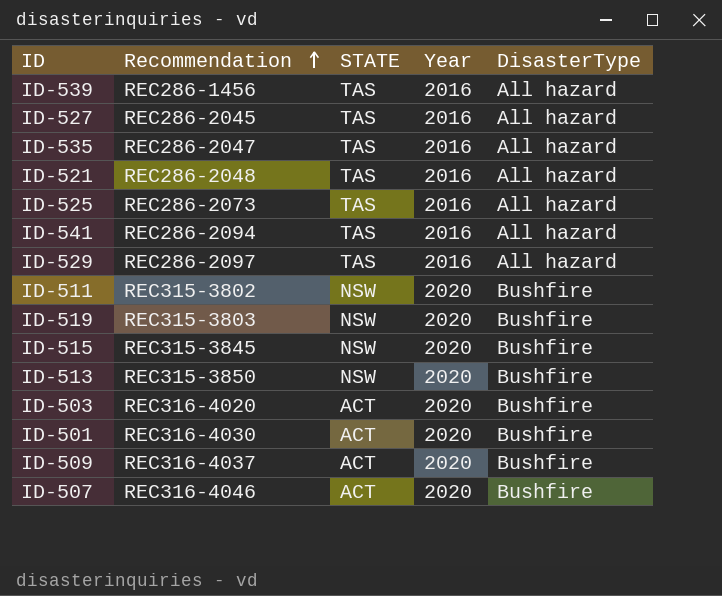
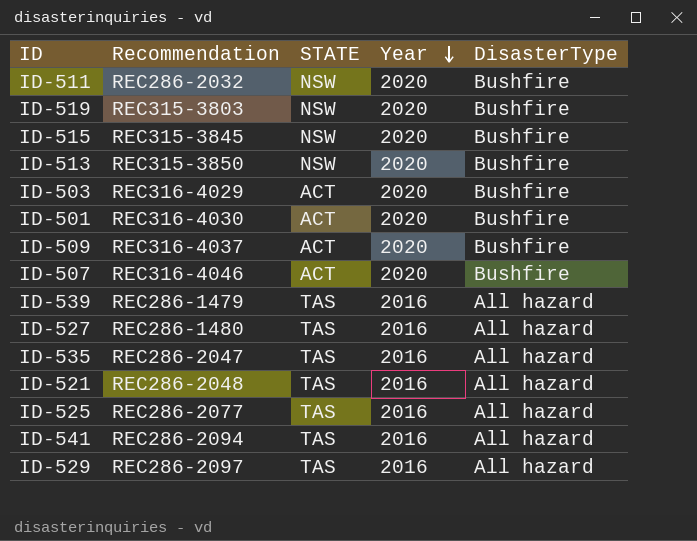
row order: Recommendation ascending -> Year descending
ID-511 | Recommendation: REC315-3802 -> REC286-2032
ID-503 | Recommendation: REC316-4020 -> REC316-4029
ID-539 | Recommendation: REC286-1456 -> REC286-1479
ID-527 | Recommendation: REC286-2045 -> REC286-1480
ID-525 | Recommendation: REC286-2073 -> REC286-2077

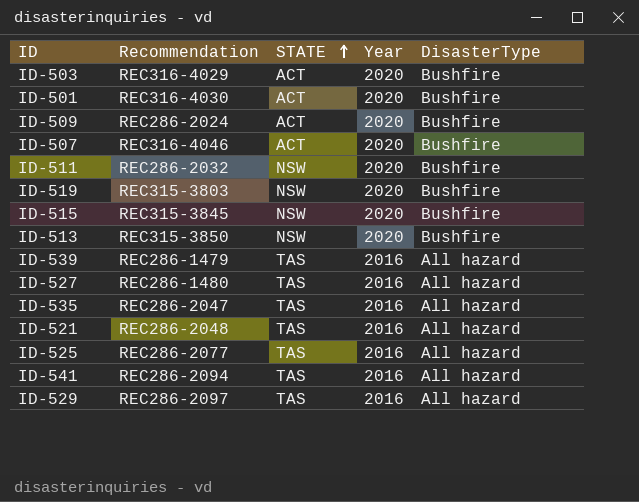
row order: Year descending -> STATE ascending
ID-509 | Recommendation: REC316-4037 -> REC286-2024

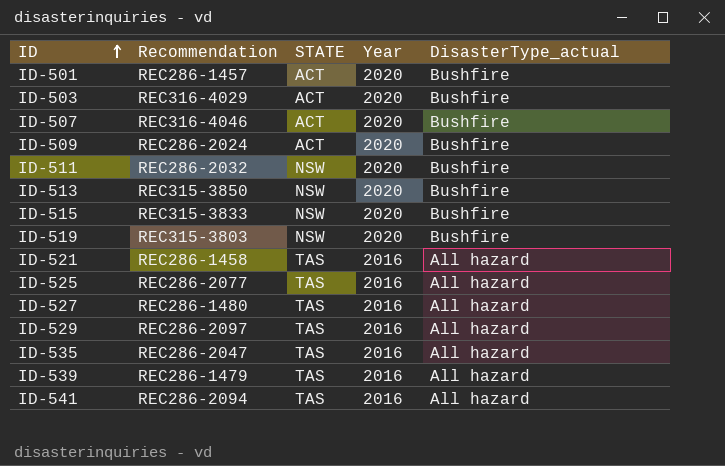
row order: STATE ascending -> ID ascending
column name: DisasterType -> DisasterType_actual
ID-501 | Recommendation: REC316-4030 -> REC286-1457
ID-515 | Recommendation: REC315-3845 -> REC315-3833
ID-521 | Recommendation: REC286-2048 -> REC286-1458

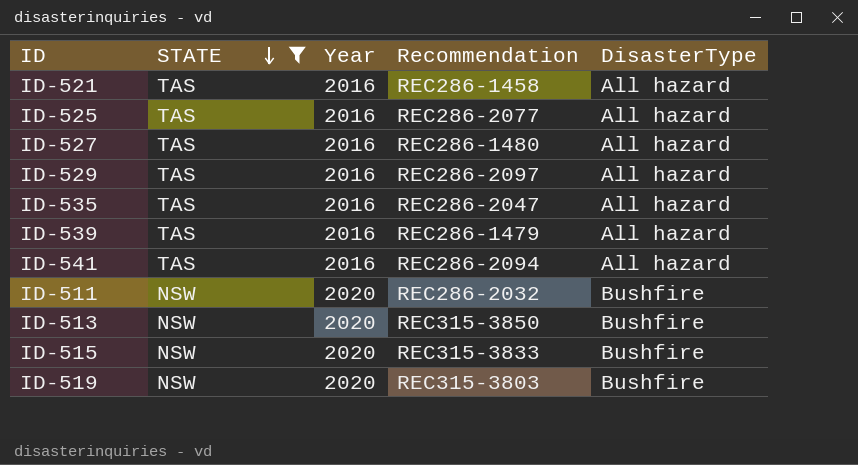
filter: none -> STATE != ACT
row order: ID ascending -> STATE descending
column Recommendation | position: 2 -> 4
column name: DisasterType_actual -> DisasterType

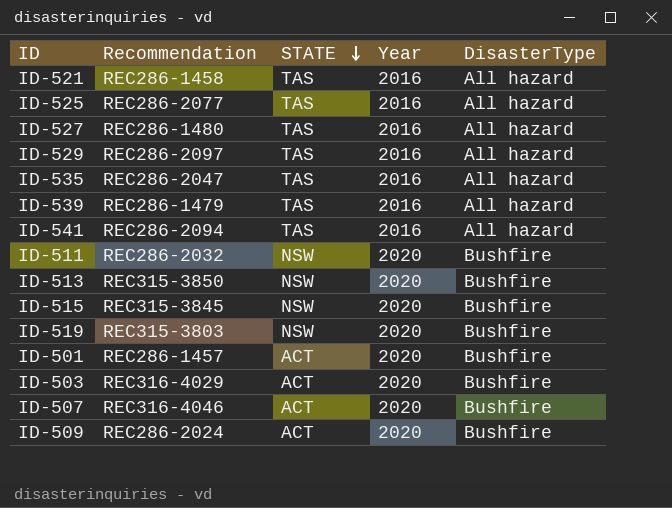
filter: STATE != ACT -> none
column Recommendation | position: 4 -> 2
ID-515 | Recommendation: REC315-3833 -> REC315-3845

